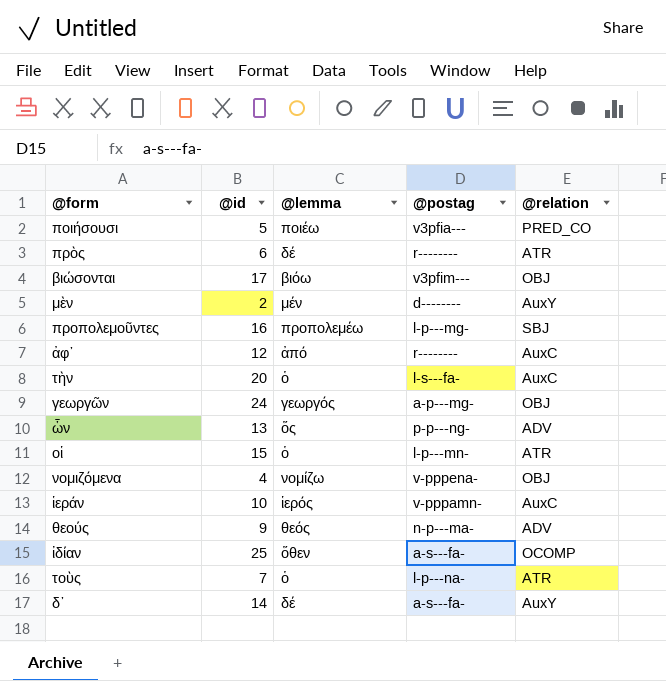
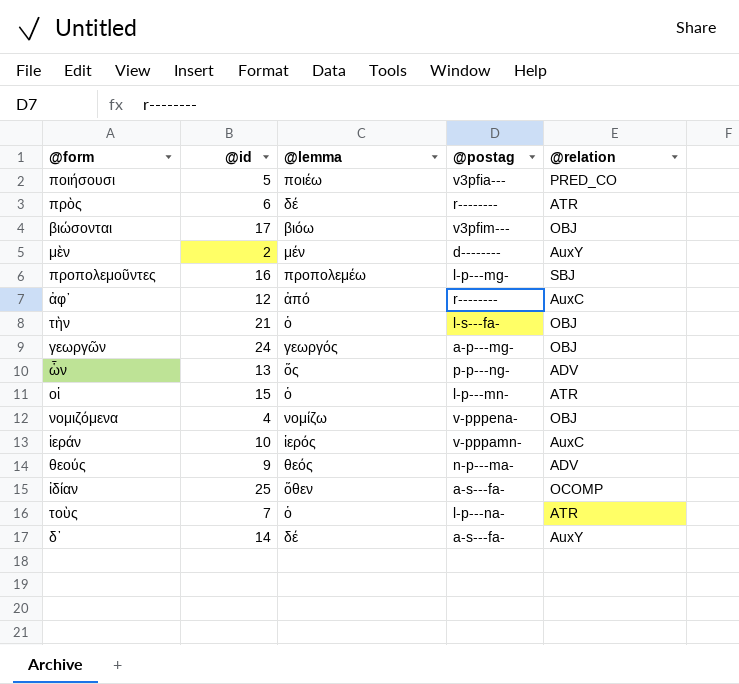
τὴν | @id: 20 -> 21
τὴν | @relation: AuxC -> OBJ

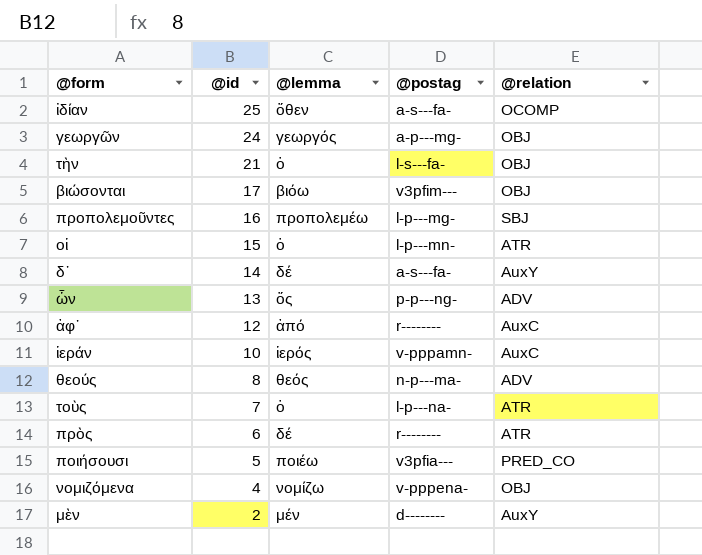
row order: none -> @id descending
θεούς | @id: 9 -> 8

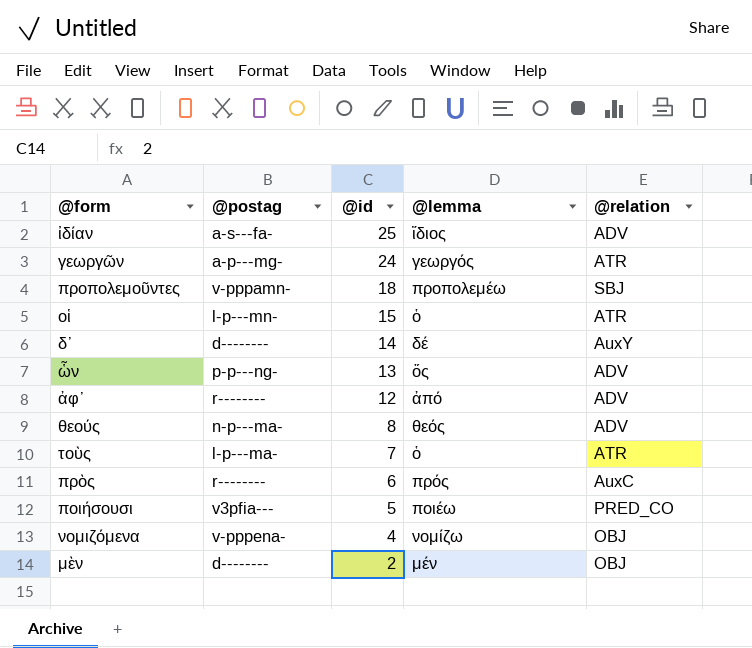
column @postag | position: 4 -> 2
row τὴν: 21 | ὁ | l-s---fa- | OBJ -> none
row βιώσονται: 17 | βιόω | v3pfim--- | OBJ -> none
row ἱεράν: 10 | ἱερός | v-pppamn- | AuxC -> none
ἰδίαν | @lemma: ὅθεν -> ἴδιος
ἰδίαν | @relation: OCOMP -> ADV
γεωργῶν | @relation: OBJ -> ATR
προπολεμοῦντες | @postag: l-p---mg- -> v-pppamn-
προπολεμοῦντες | @id: 16 -> 18
δ᾽ | @postag: a-s---fa- -> d--------
ἀφ᾽ | @relation: AuxC -> ADV
τοὺς | @postag: l-p---na- -> l-p---ma-
πρὸς | @lemma: δέ -> πρός
πρὸς | @relation: ATR -> AuxC
μὲν | @relation: AuxY -> OBJ

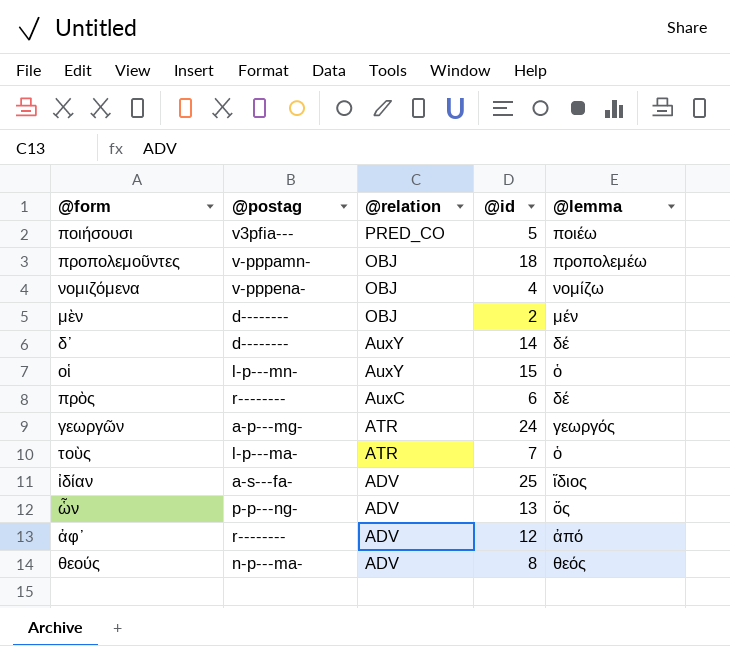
row order: @id descending -> @relation descending
column @relation | position: 5 -> 3
προπολεμοῦντες | @relation: SBJ -> OBJ
οἱ | @relation: ATR -> AuxY
πρὸς | @lemma: πρός -> δέ

